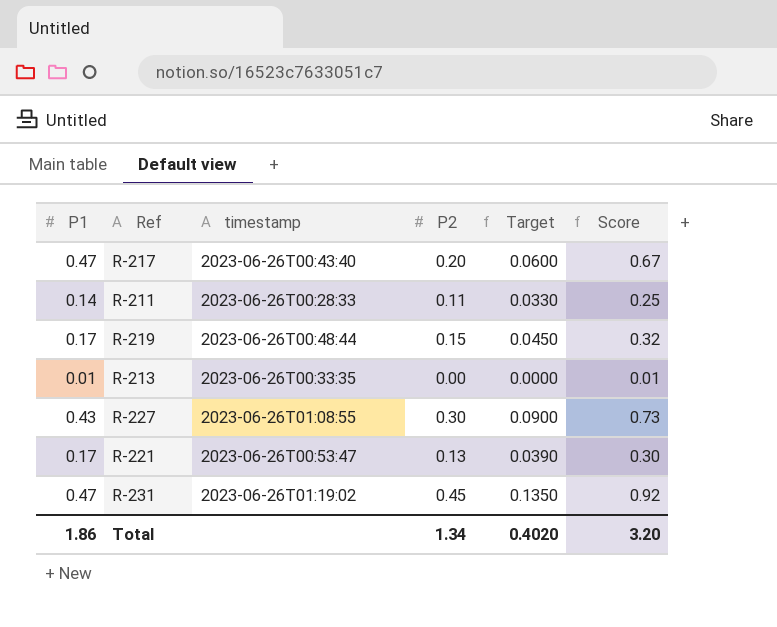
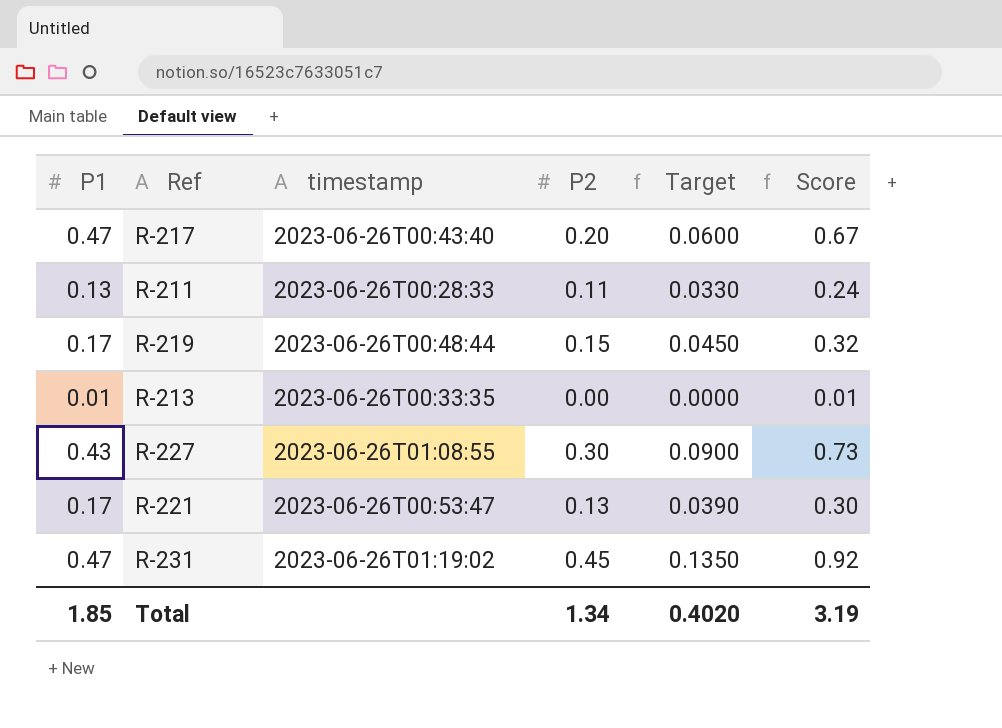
R-211 | P1: 0.14 -> 0.13
R-211 | Score: 0.25 -> 0.24
Total | P1: 1.86 -> 1.85
Total | Score: 3.20 -> 3.19

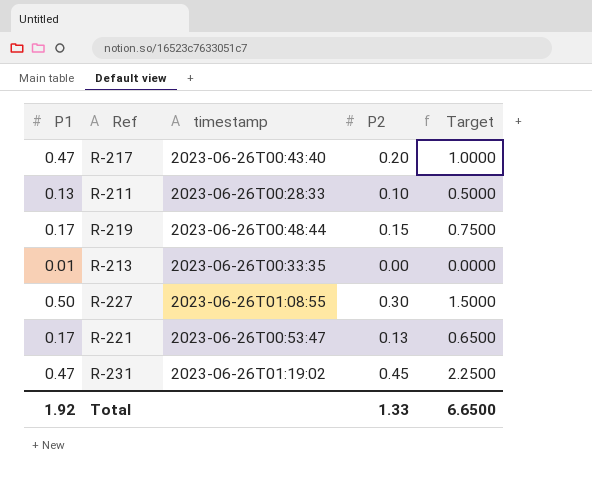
column Score | formula: [P1] + [P2] -> none
column Target | formula: [P2] * 0.3 -> [P2] * 5
R-211 | P2: 0.11 -> 0.10
R-227 | P1: 0.43 -> 0.50
Total | P1: 1.85 -> 1.92
Total | P2: 1.34 -> 1.33
Total | Target: 0.4020 -> 6.6500

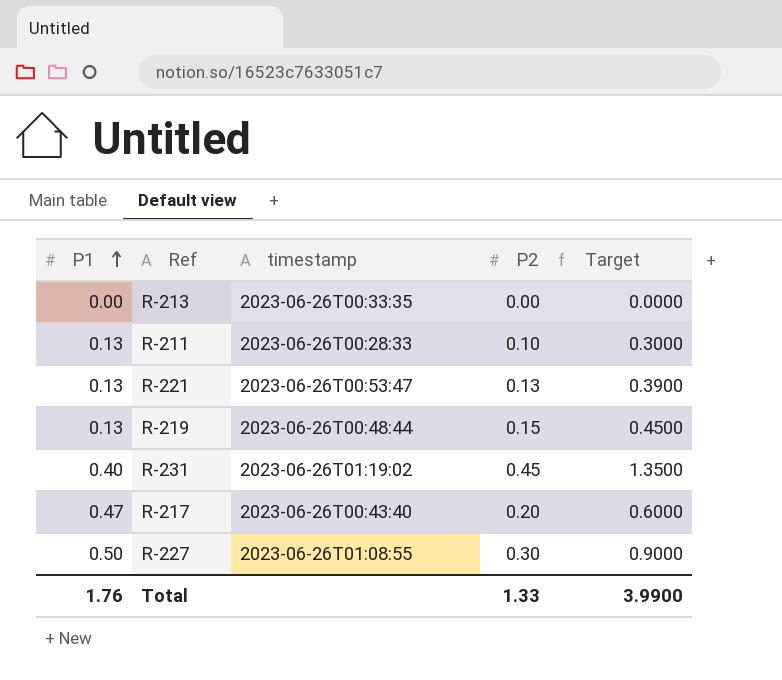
row order: none -> P1 ascending
column Target | formula: [P2] * 5 -> [P2] * 3
R-213 | P1: 0.01 -> 0.00
R-221 | P1: 0.17 -> 0.13
R-219 | P1: 0.17 -> 0.13
R-231 | P1: 0.47 -> 0.40
Total | P1: 1.92 -> 1.76
Total | Target: 6.6500 -> 3.9900

